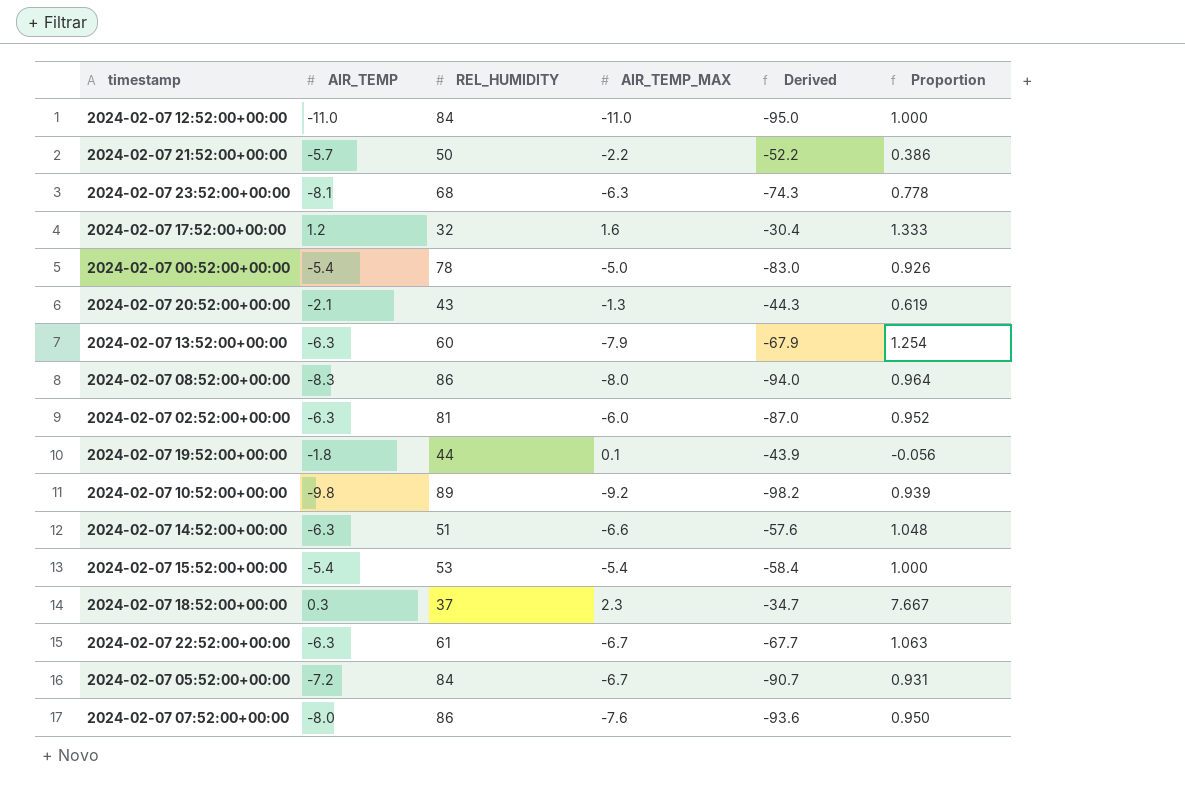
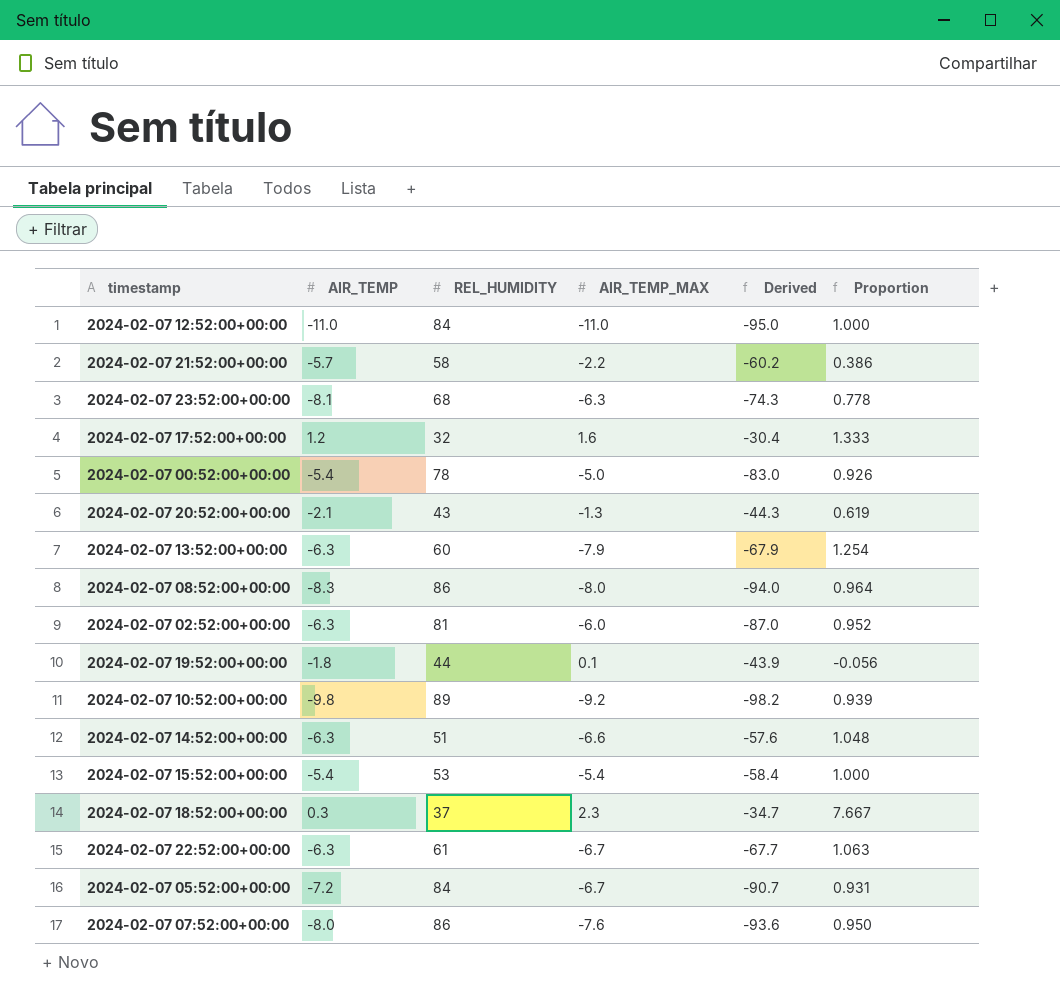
2024-02-07 21:52:00+00:00 | REL_HUMIDITY: 50 -> 58
2024-02-07 21:52:00+00:00 | Derived: -52.2 -> -60.2

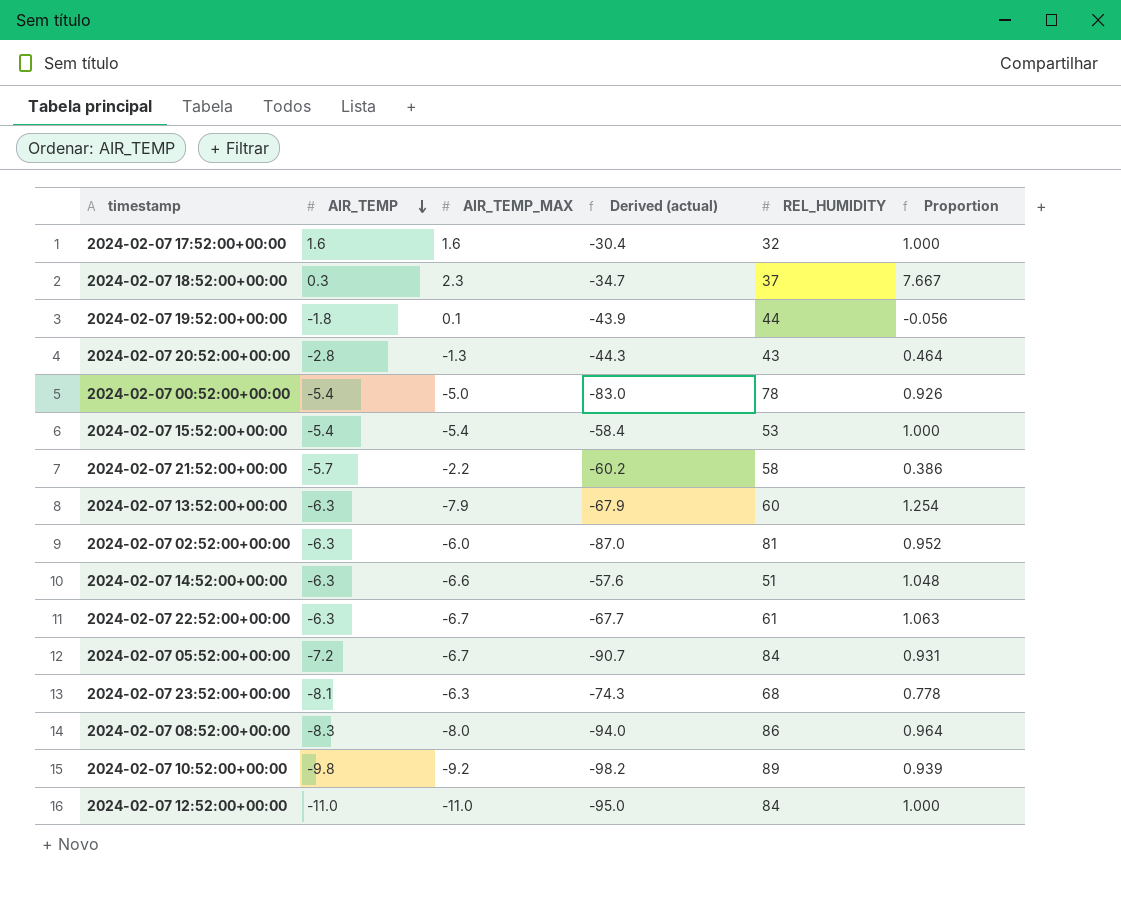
row order: none -> AIR_TEMP descending
column name: Derived -> Derived (actual)
column REL_HUMIDITY | position: 3 -> 5
row 2024-02-07 07:52:00+00:00: -8.0 | 86 | -7.6 | -93.6 | 0.950 -> none
2024-02-07 17:52:00+00:00 | AIR_TEMP: 1.2 -> 1.6
2024-02-07 17:52:00+00:00 | Proportion: 1.333 -> 1.000
2024-02-07 20:52:00+00:00 | AIR_TEMP: -2.1 -> -2.8
2024-02-07 20:52:00+00:00 | Proportion: 0.619 -> 0.464

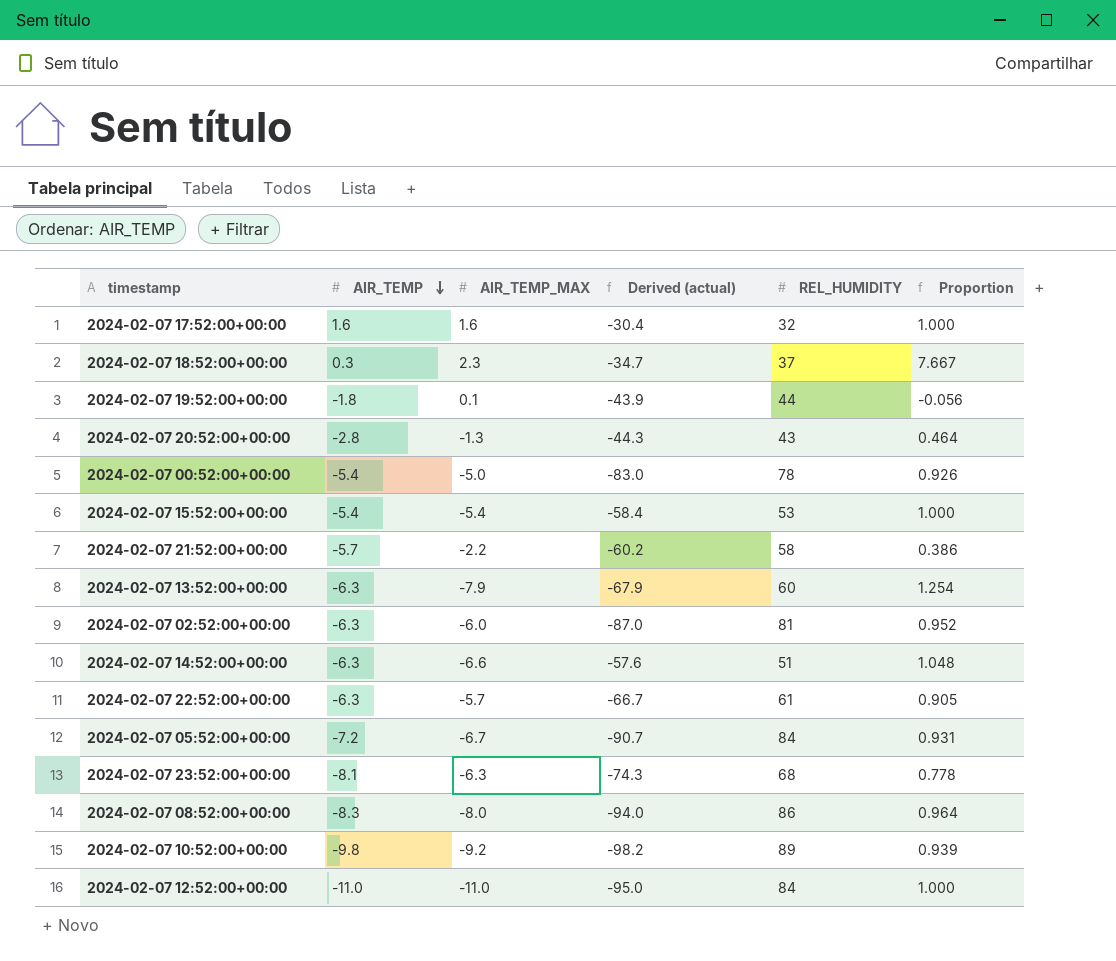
2024-02-07 22:52:00+00:00 | AIR_TEMP_MAX: -6.7 -> -5.7
2024-02-07 22:52:00+00:00 | Derived (actual): -67.7 -> -66.7
2024-02-07 22:52:00+00:00 | Proportion: 1.063 -> 0.905

